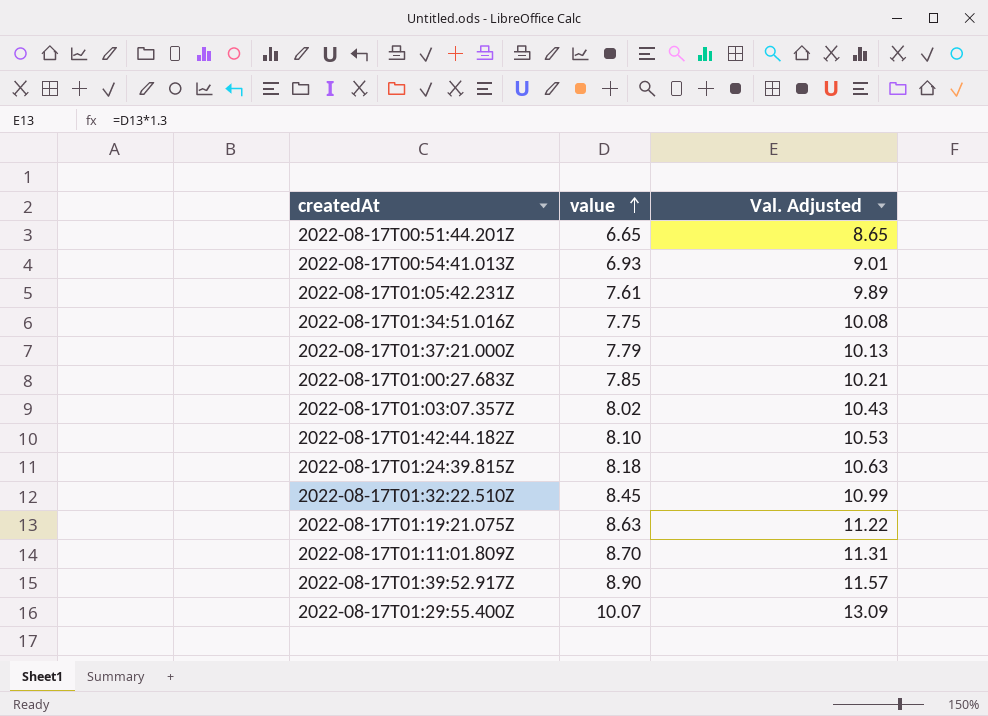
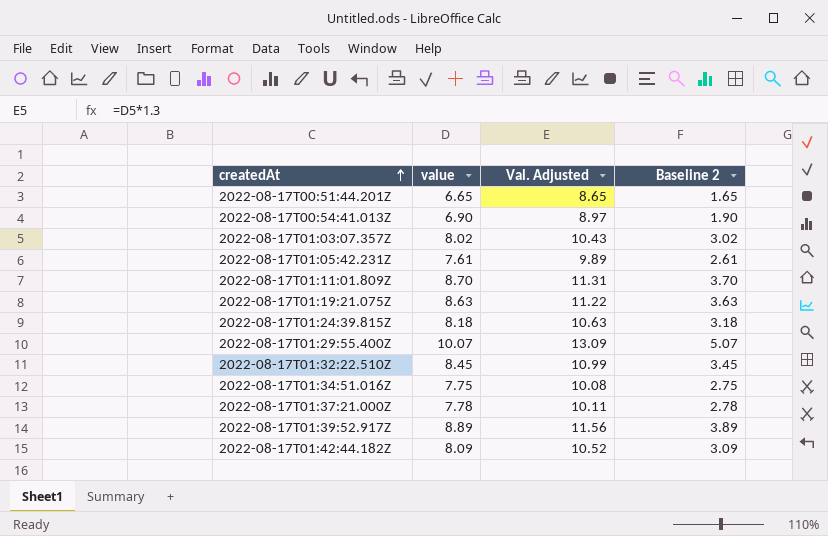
row order: value ascending -> createdAt ascending
column Baseline 2 | formula: none -> [value] - 5
row 2022-08-17T01:00:27.683Z: 7.85 | 10.21 -> none
2022-08-17T00:54:41.013Z | value: 6.93 -> 6.90
2022-08-17T00:54:41.013Z | Val. Adjusted: 9.01 -> 8.97
2022-08-17T01:37:21.000Z | value: 7.79 -> 7.78
2022-08-17T01:37:21.000Z | Val. Adjusted: 10.13 -> 10.11
2022-08-17T01:39:52.917Z | value: 8.90 -> 8.89
2022-08-17T01:39:52.917Z | Val. Adjusted: 11.57 -> 11.56
2022-08-17T01:42:44.182Z | value: 8.10 -> 8.09
2022-08-17T01:42:44.182Z | Val. Adjusted: 10.53 -> 10.52

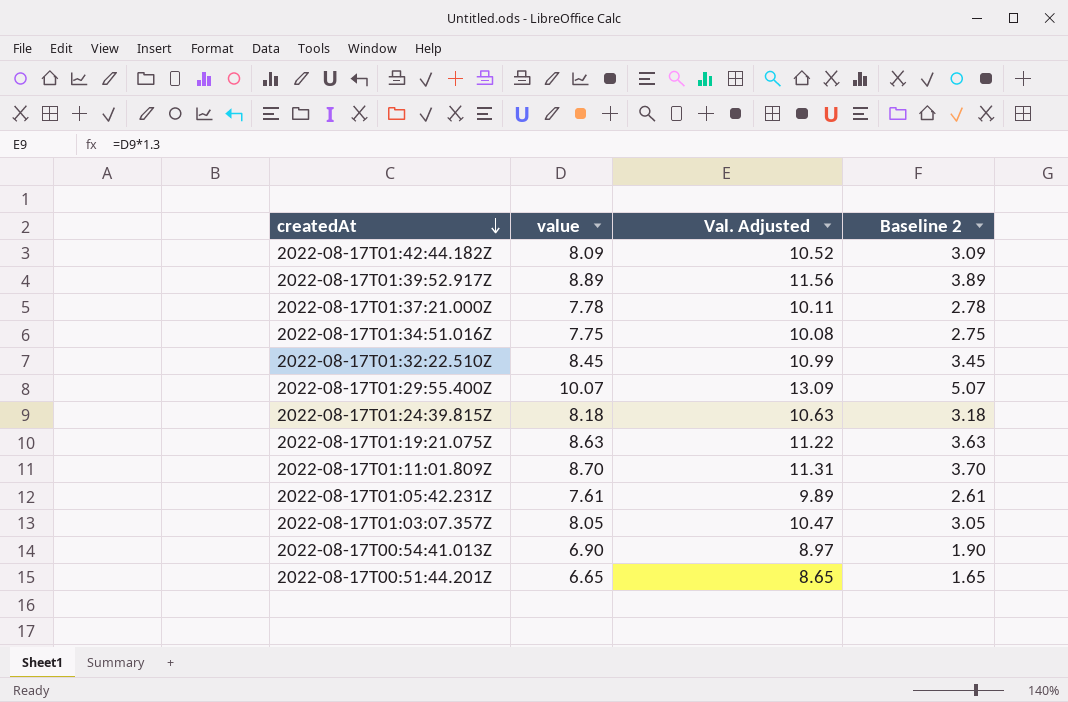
row order: createdAt ascending -> createdAt descending
2022-08-17T01:03:07.357Z | value: 8.02 -> 8.05
2022-08-17T01:03:07.357Z | Val. Adjusted: 10.43 -> 10.47
2022-08-17T01:03:07.357Z | Baseline 2: 3.02 -> 3.05

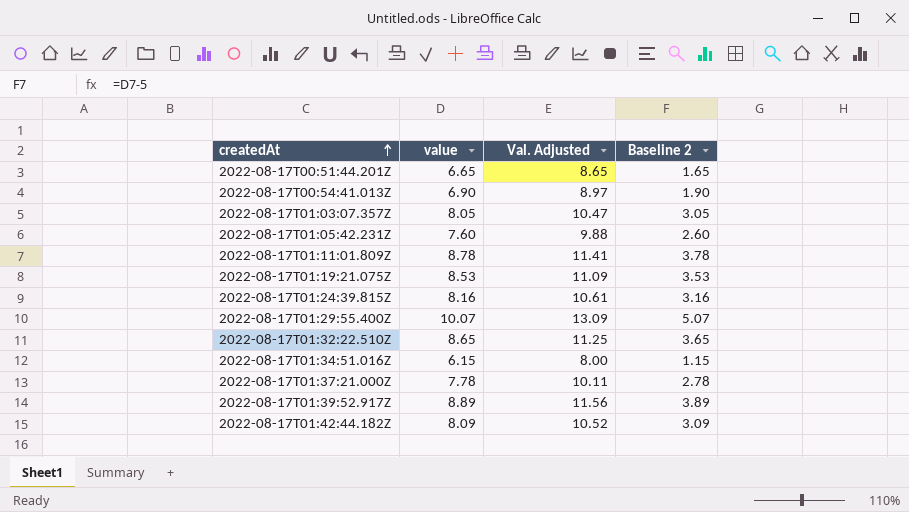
row order: createdAt descending -> createdAt ascending
2022-08-17T01:05:42.231Z | value: 7.61 -> 7.60
2022-08-17T01:05:42.231Z | Val. Adjusted: 9.89 -> 9.88
2022-08-17T01:05:42.231Z | Baseline 2: 2.61 -> 2.60
2022-08-17T01:11:01.809Z | value: 8.70 -> 8.78
2022-08-17T01:11:01.809Z | Val. Adjusted: 11.31 -> 11.41
2022-08-17T01:11:01.809Z | Baseline 2: 3.70 -> 3.78
2022-08-17T01:19:21.075Z | value: 8.63 -> 8.53
2022-08-17T01:19:21.075Z | Val. Adjusted: 11.22 -> 11.09
2022-08-17T01:19:21.075Z | Baseline 2: 3.63 -> 3.53
2022-08-17T01:24:39.815Z | value: 8.18 -> 8.16
2022-08-17T01:24:39.815Z | Val. Adjusted: 10.63 -> 10.61
2022-08-17T01:24:39.815Z | Baseline 2: 3.18 -> 3.16
2022-08-17T01:32:22.510Z | value: 8.45 -> 8.65
2022-08-17T01:32:22.510Z | Val. Adjusted: 10.99 -> 11.25
2022-08-17T01:32:22.510Z | Baseline 2: 3.45 -> 3.65
2022-08-17T01:34:51.016Z | value: 7.75 -> 6.15
2022-08-17T01:34:51.016Z | Val. Adjusted: 10.08 -> 8.00
2022-08-17T01:34:51.016Z | Baseline 2: 2.75 -> 1.15

